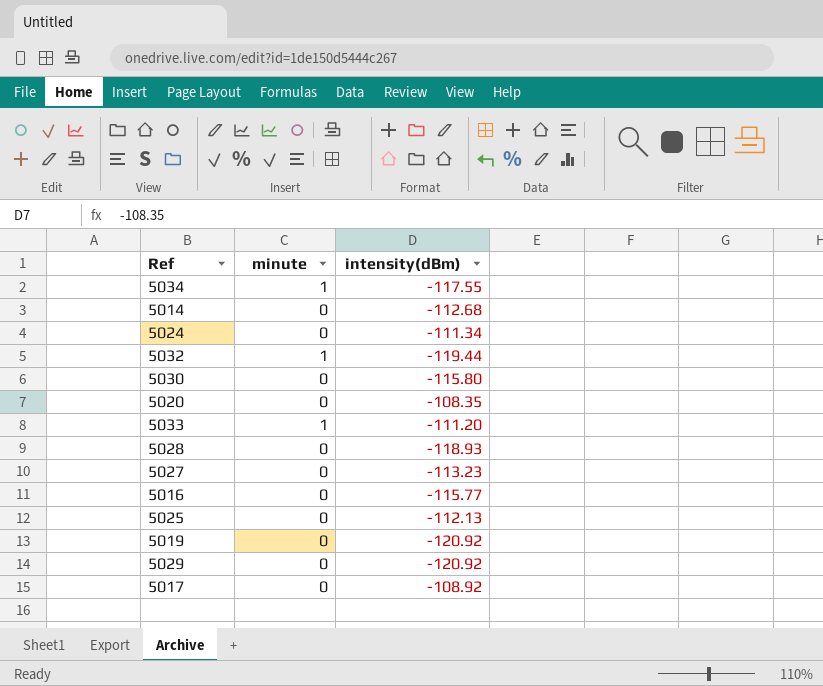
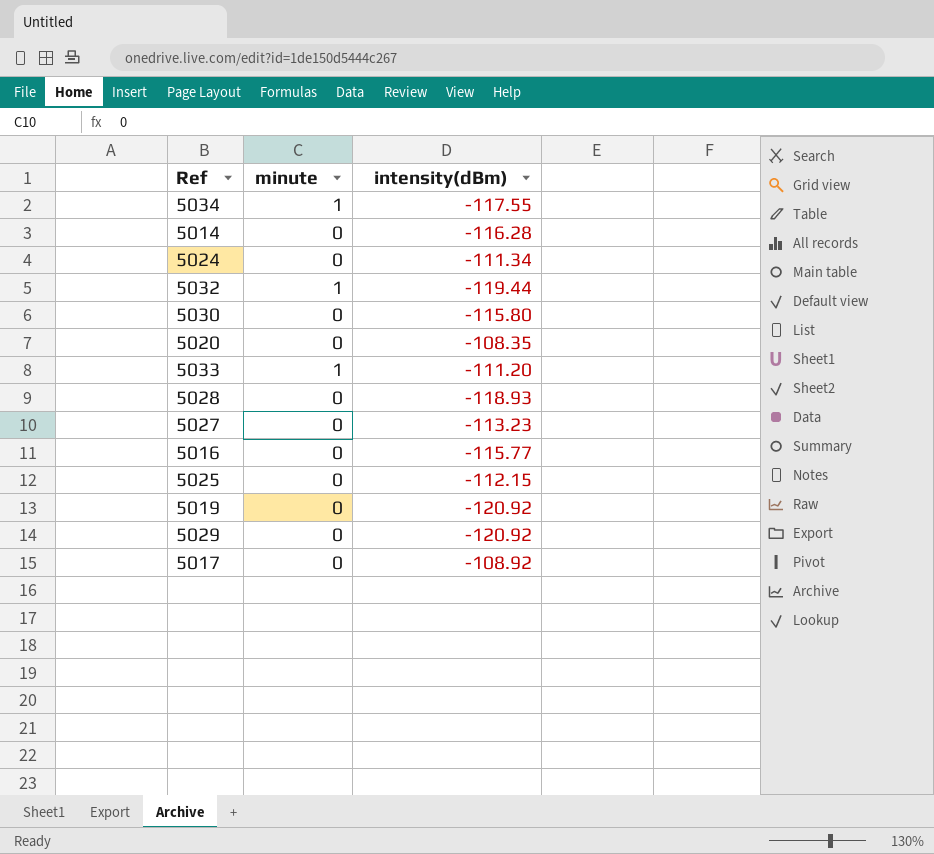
5014 | intensity(dBm): -112.68 -> -116.28
5025 | intensity(dBm): -112.13 -> -112.15

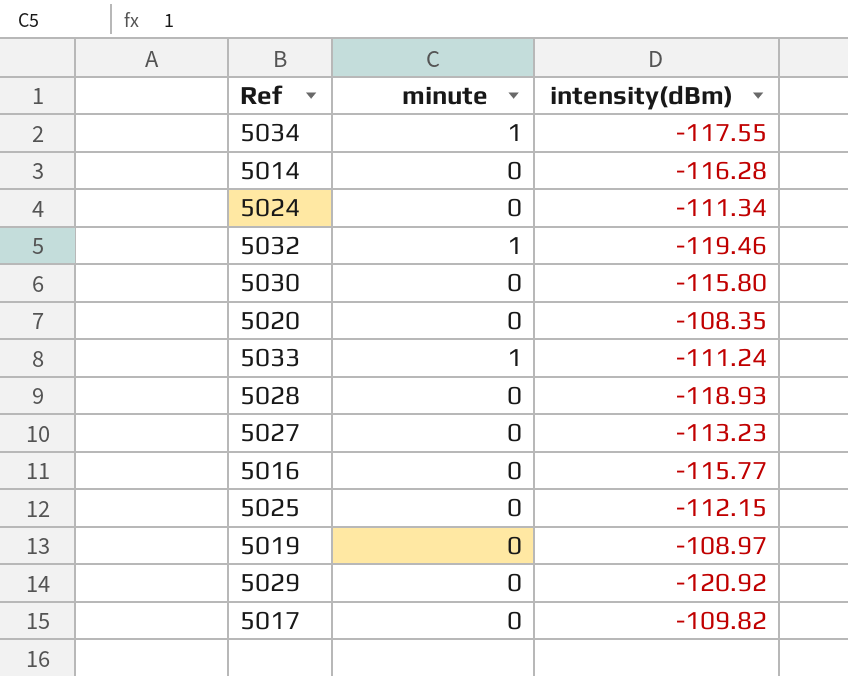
5032 | intensity(dBm): -119.44 -> -119.46
5033 | intensity(dBm): -111.20 -> -111.24
5019 | intensity(dBm): -120.92 -> -108.97
5017 | intensity(dBm): -108.92 -> -109.82

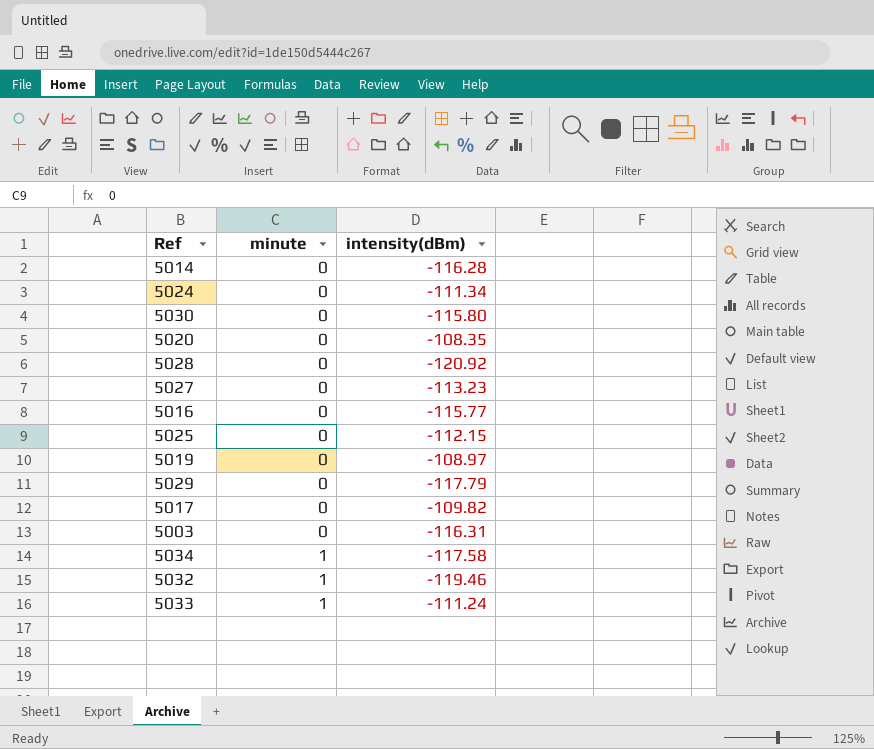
row order: none -> minute ascending
5028 | intensity(dBm): -118.93 -> -120.92
5029 | intensity(dBm): -120.92 -> -117.79
row 5003: none -> 0 | -116.31
5034 | intensity(dBm): -117.55 -> -117.58

